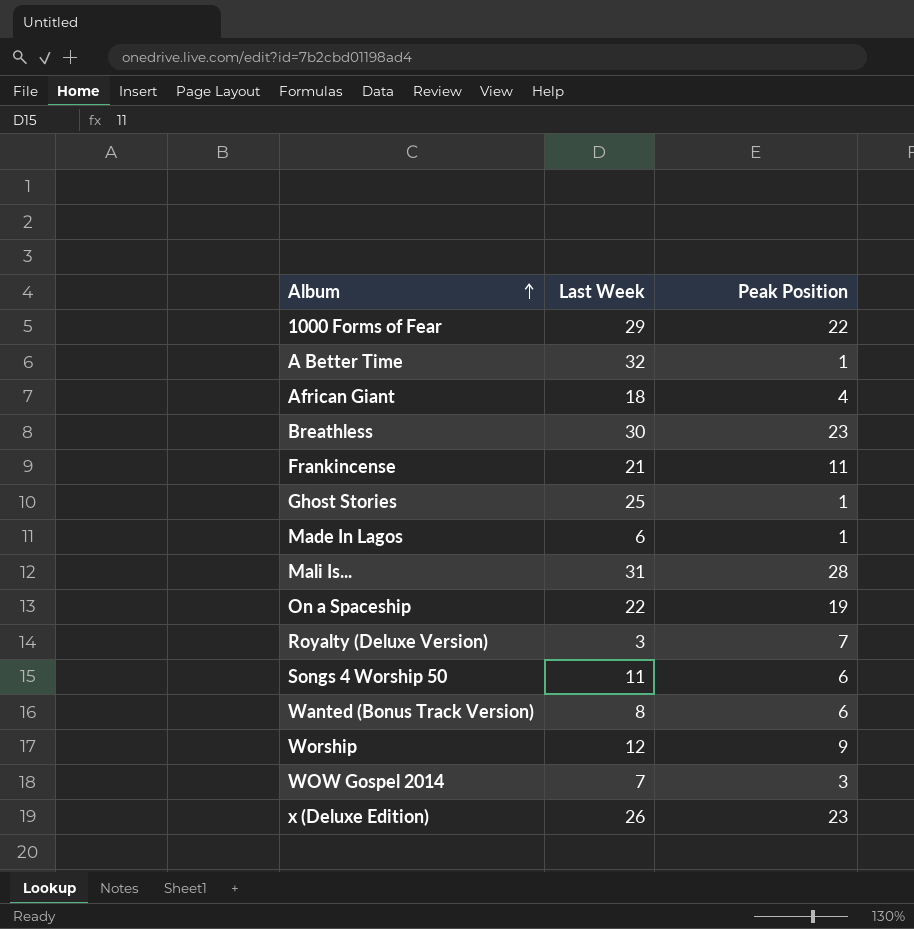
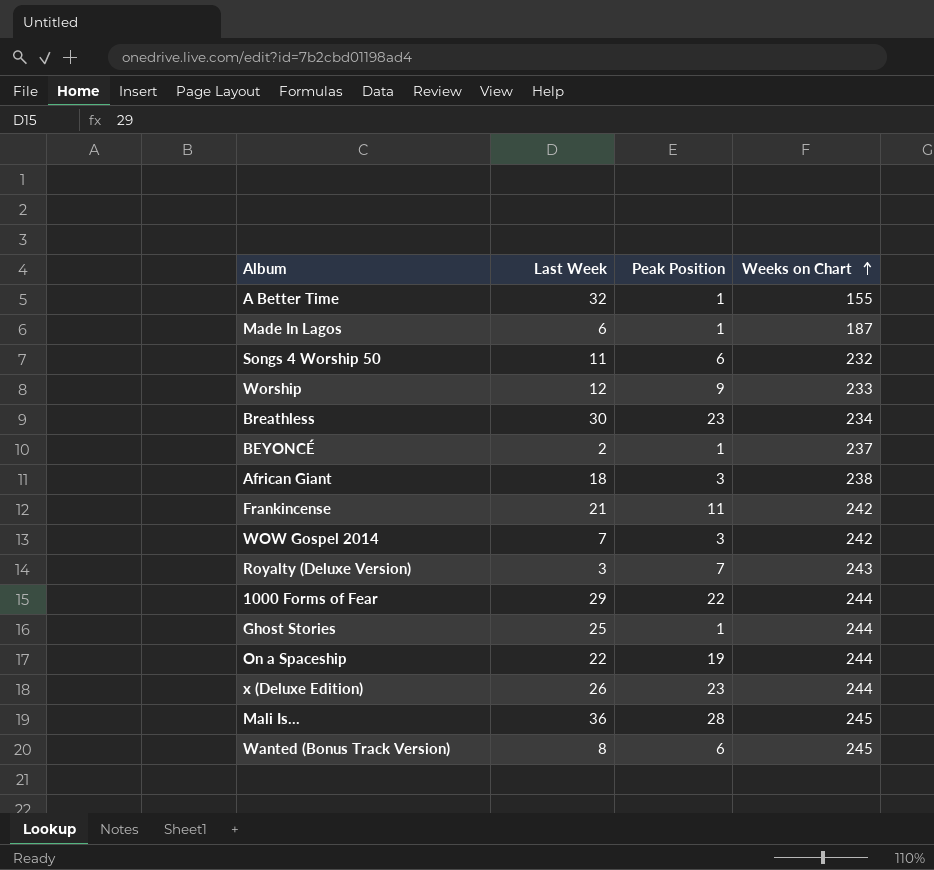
row order: Album ascending -> Weeks on Chart ascending
column Weeks on Chart | position: none -> 4
row BEYONCÉ: none -> 2 | 1 | 237
African Giant | Peak Position: 4 -> 3
Mali Is... | Last Week: 31 -> 36

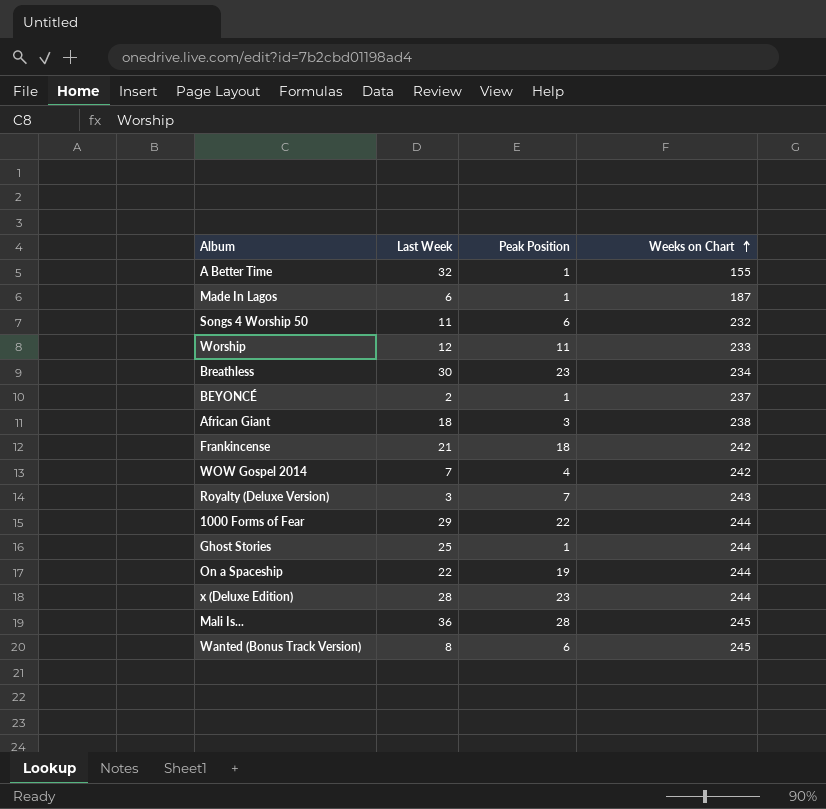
Worship | Peak Position: 9 -> 11
Frankincense | Peak Position: 11 -> 18
WOW Gospel 2014 | Peak Position: 3 -> 4
x (Deluxe Edition) | Last Week: 26 -> 28

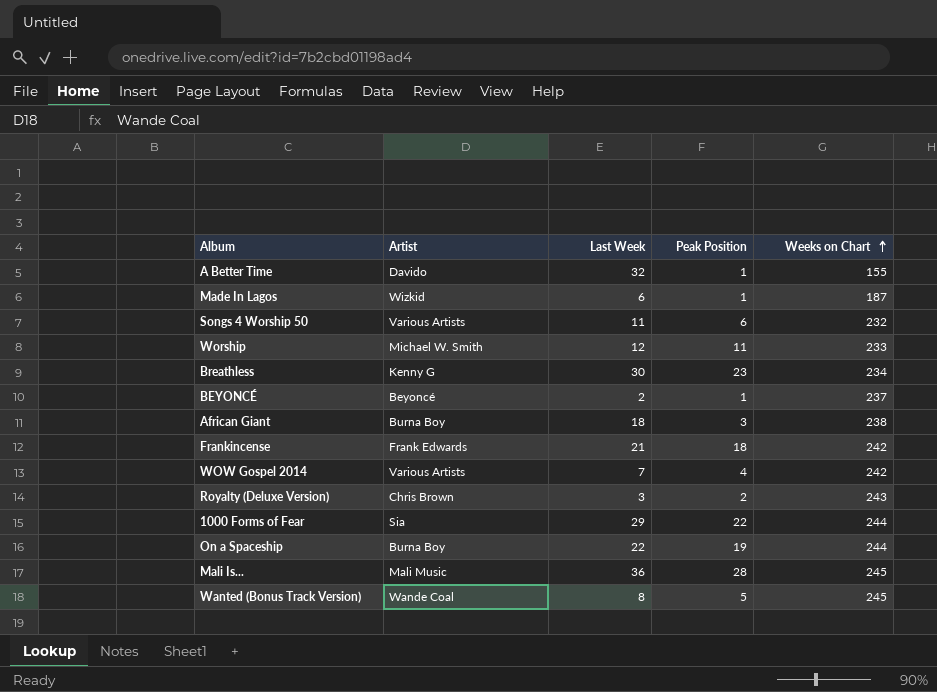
column Artist | position: none -> 2
row Ghost Stories: 25 | 1 | 244 -> none
row x (Deluxe Edition): 28 | 23 | 244 -> none
Royalty (Deluxe Version) | Peak Position: 7 -> 2
Wanted (Bonus Track Version) | Peak Position: 6 -> 5

